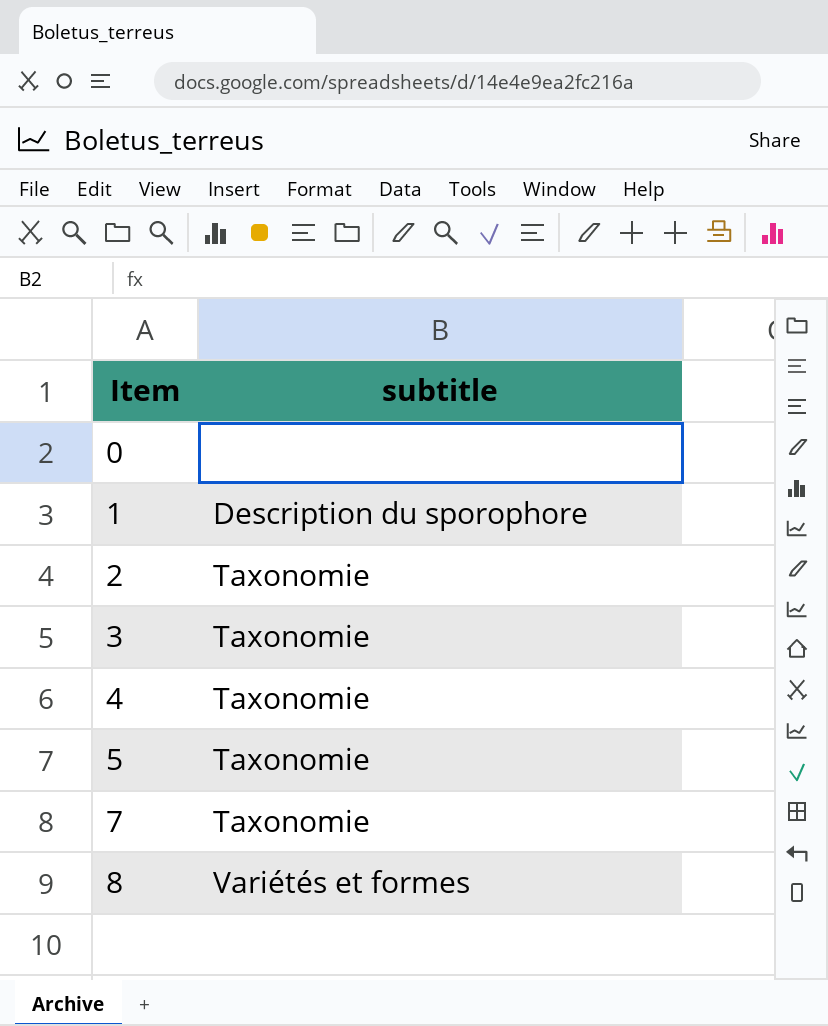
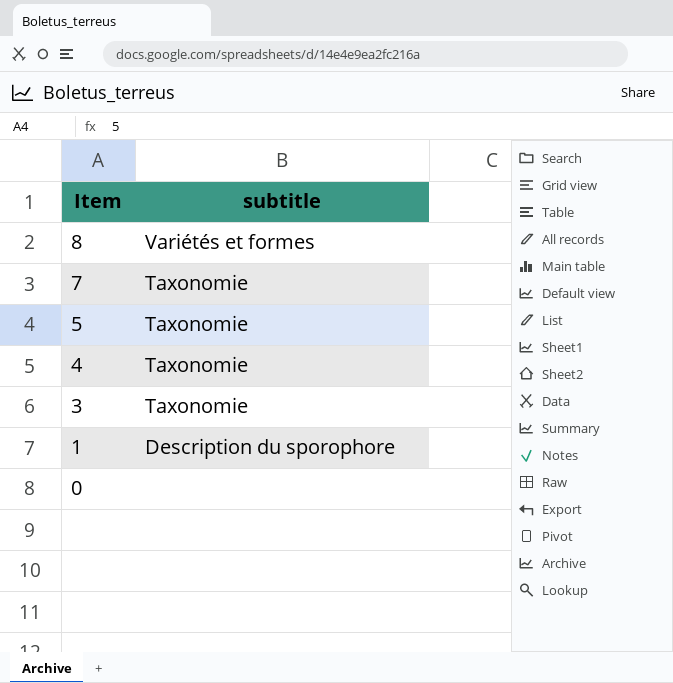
row order: Item ascending -> Item descending
row 2: Taxonomie -> none

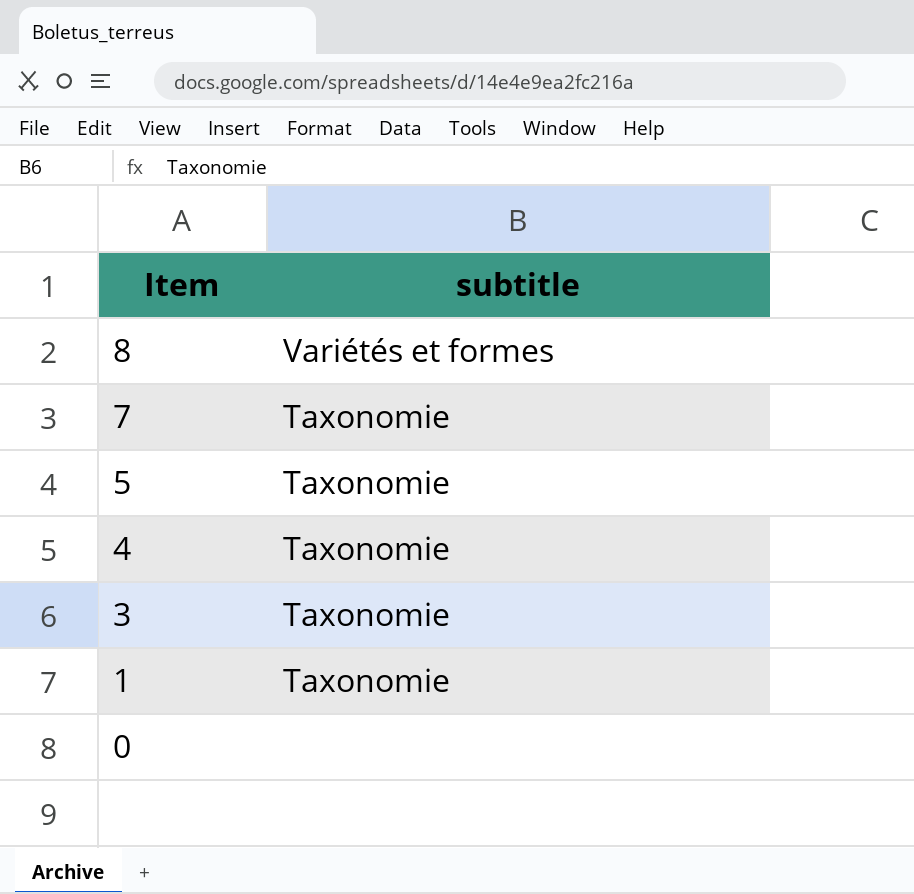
1 | subtitle: Description du sporophore -> Taxonomie

